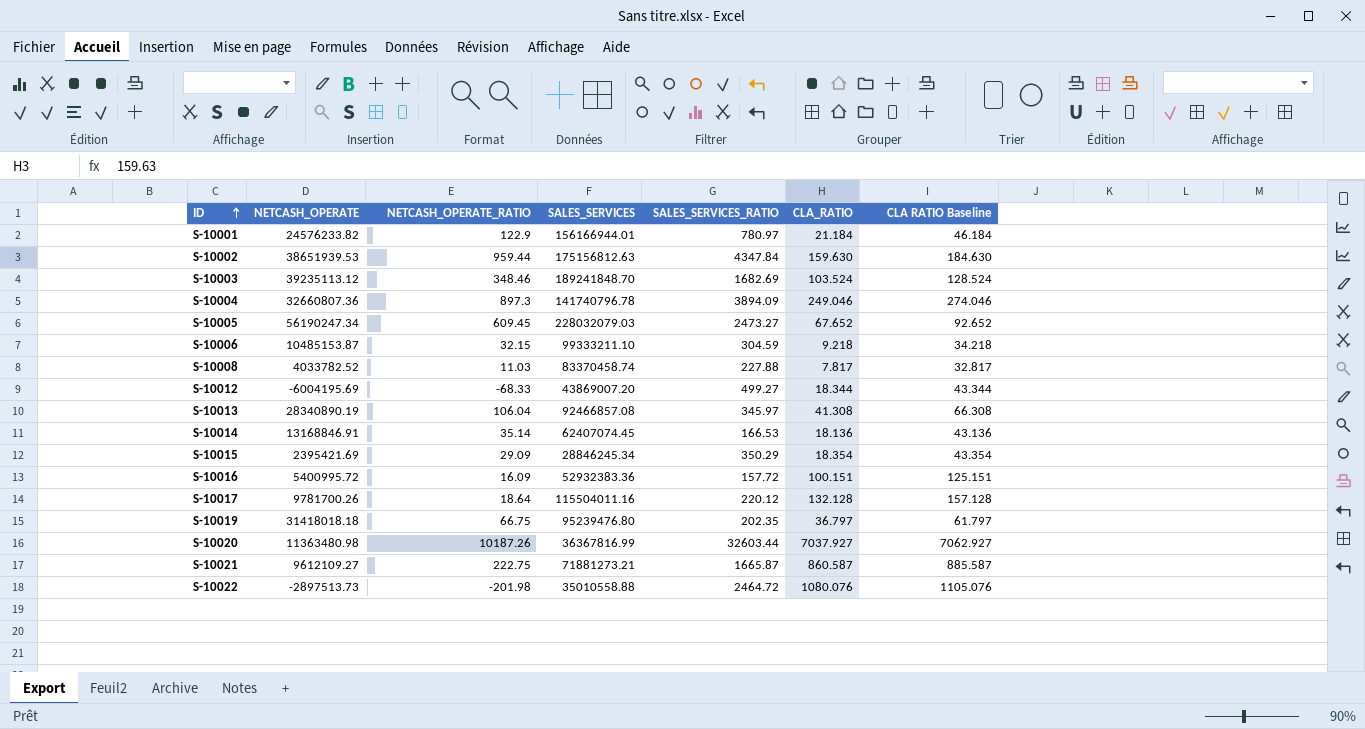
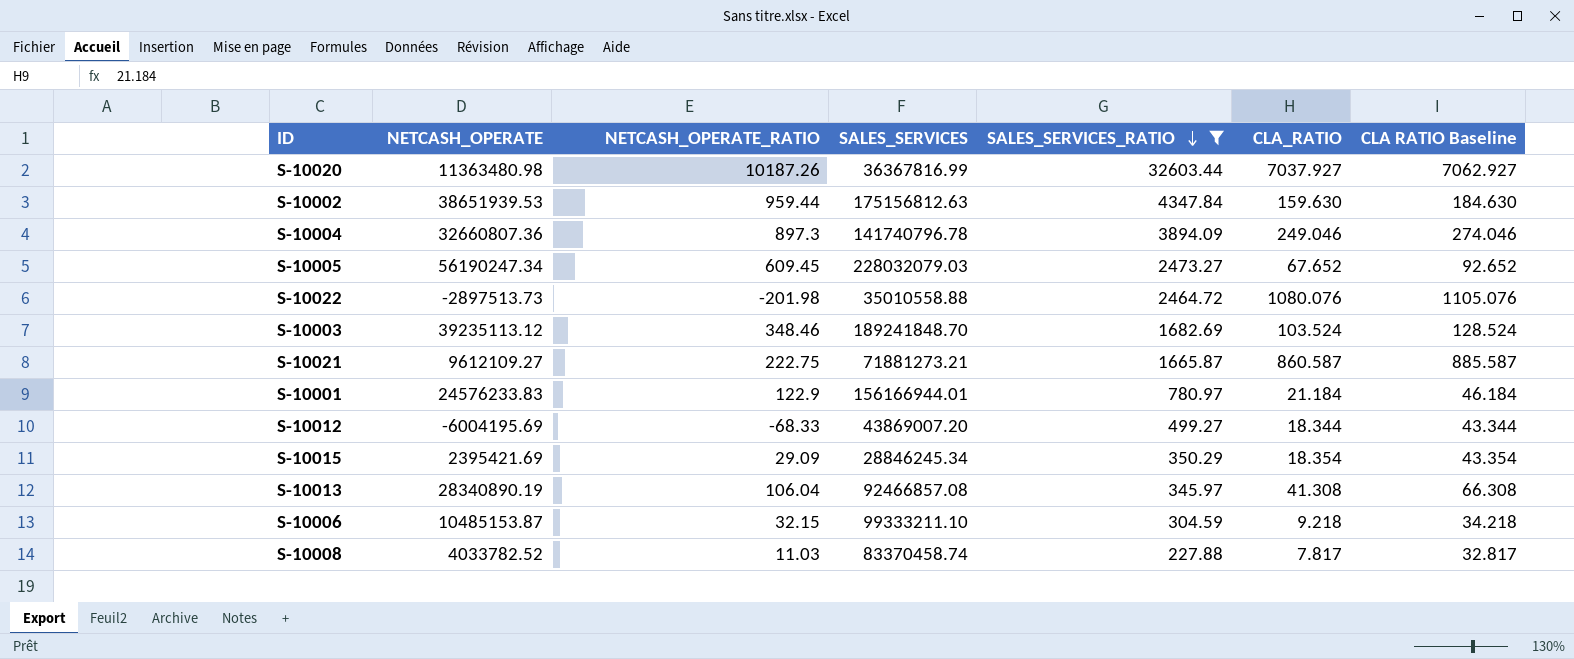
filter: none -> SALES_SERVICES_RATIO >= 227.88
row order: ID ascending -> SALES_SERVICES_RATIO descending
S-10001 | NETCASH_OPERATE: 24576233.82 -> 24576233.83

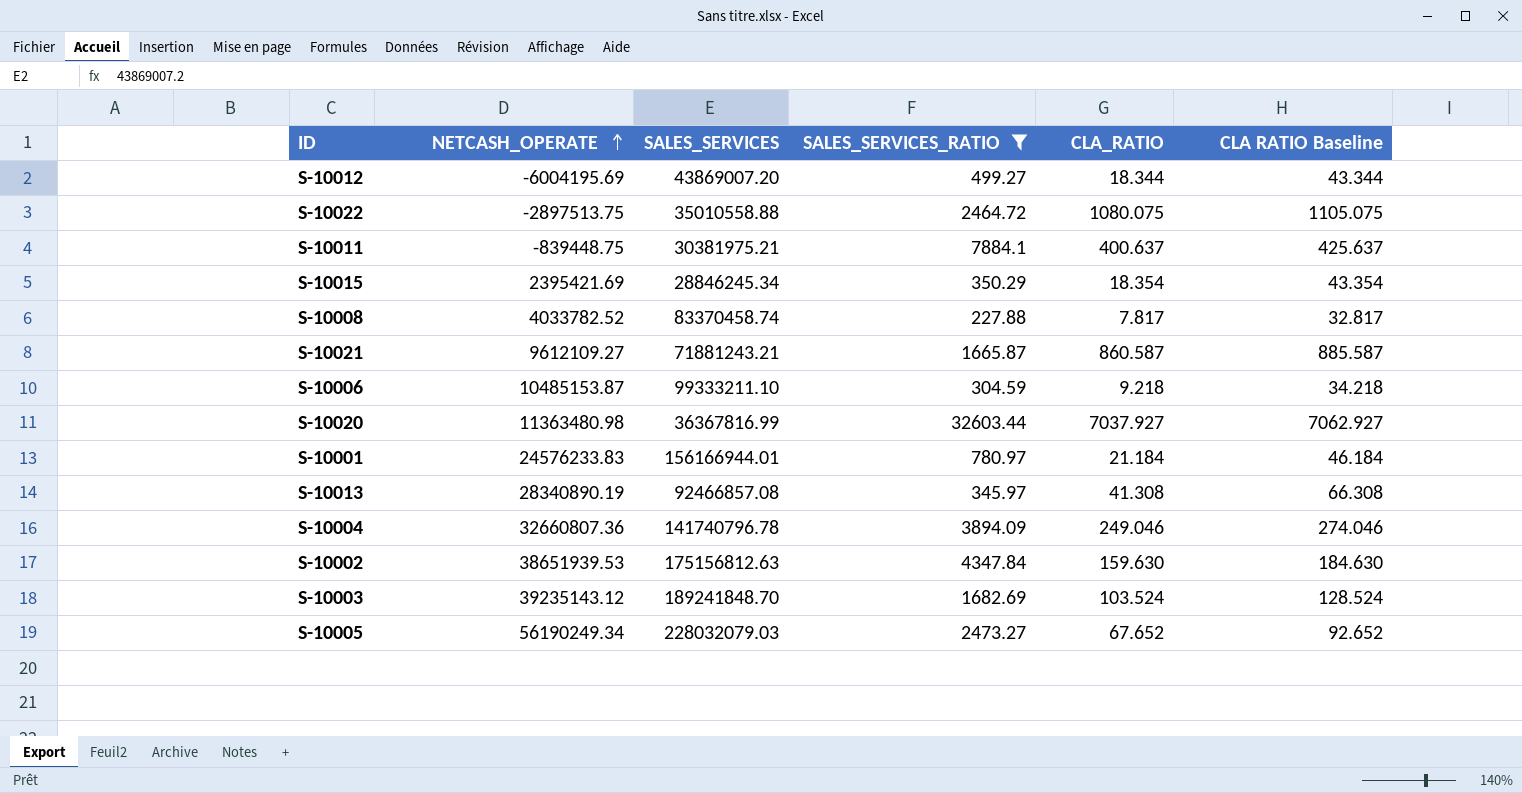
row order: SALES_SERVICES_RATIO descending -> NETCASH_OPERATE ascending
column NETCASH_OPERATE_RATIO | position: 3 -> none
S-10022 | NETCASH_OPERATE: -2897513.73 -> -2897513.75
S-10022 | CLA_RATIO: 1080.076 -> 1080.075
S-10022 | CLA RATIO Baseline: 1105.076 -> 1105.075
row S-10011: none -> -839448.75 | 30381975.21 | 7884.1 | 400.637 | 425.637
S-10021 | SALES_SERVICES: 71881273.21 -> 71881243.21
S-10003 | NETCASH_OPERATE: 39235113.12 -> 39235143.12
S-10005 | NETCASH_OPERATE: 56190247.34 -> 56190249.34

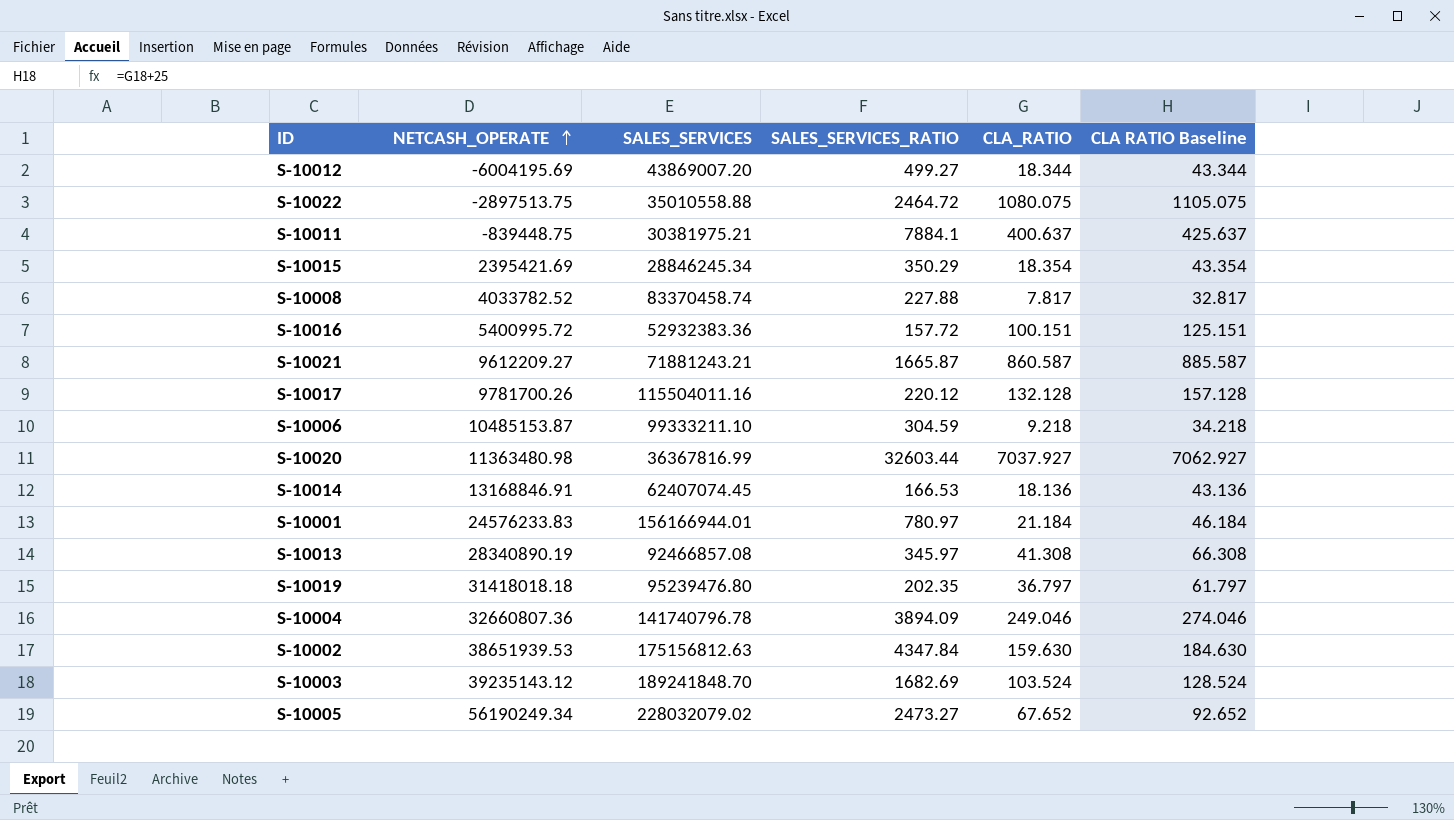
filter: SALES_SERVICES_RATIO >= 227.88 -> none
S-10021 | NETCASH_OPERATE: 9612109.27 -> 9612209.27
S-10005 | SALES_SERVICES: 228032079.03 -> 228032079.02

